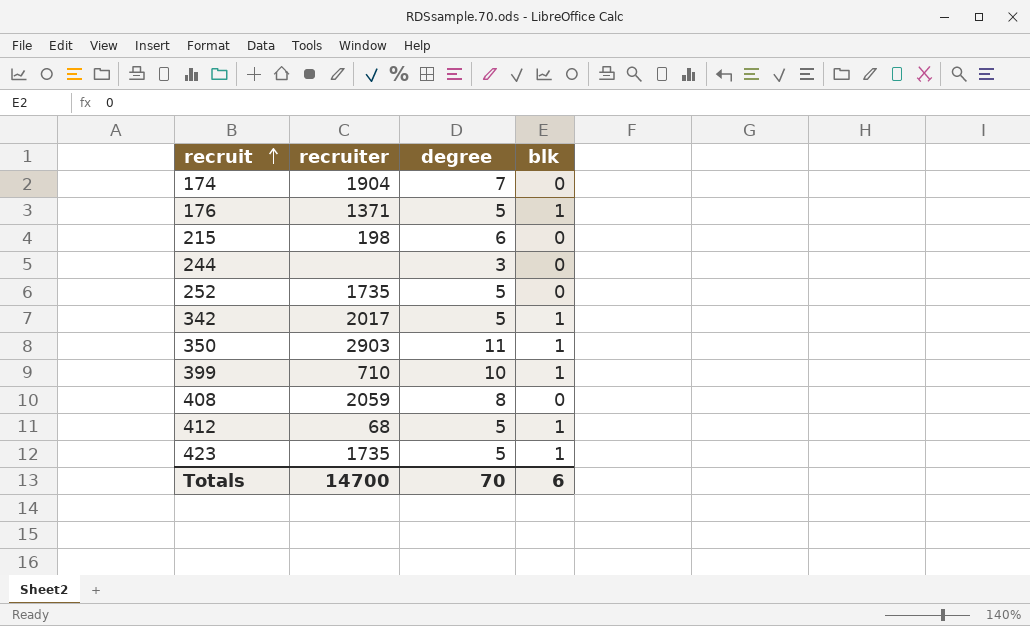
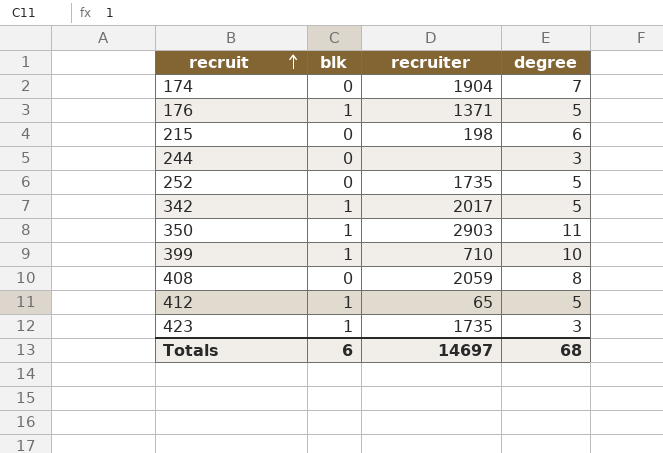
column blk | position: 4 -> 2
412 | recruiter: 68 -> 65
423 | degree: 5 -> 3
Totals | recruiter: 14700 -> 14697
Totals | degree: 70 -> 68

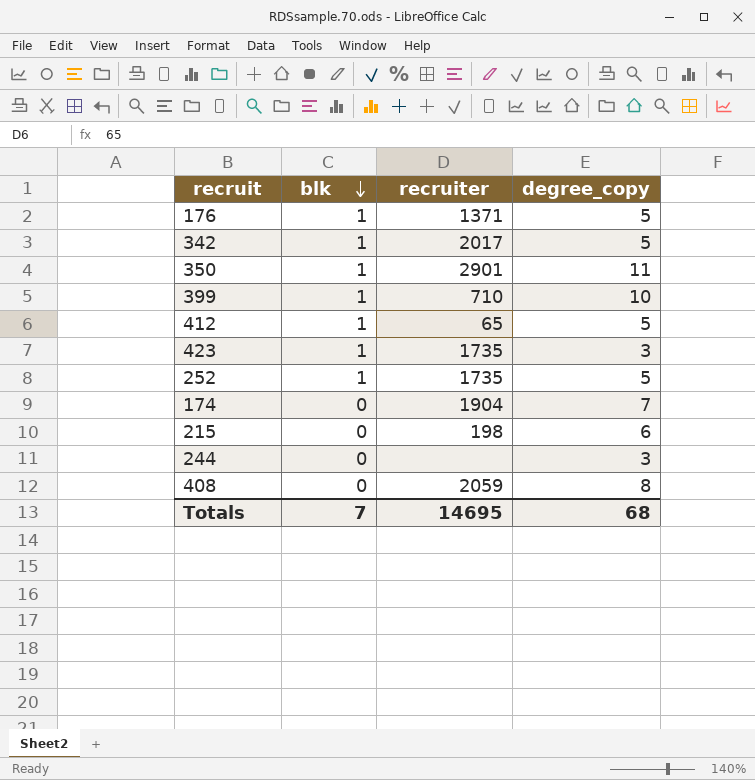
row order: recruit ascending -> blk descending
column name: degree -> degree_copy
350 | recruiter: 2903 -> 2901
252 | blk: 0 -> 1
Totals | blk: 6 -> 7
Totals | recruiter: 14697 -> 14695

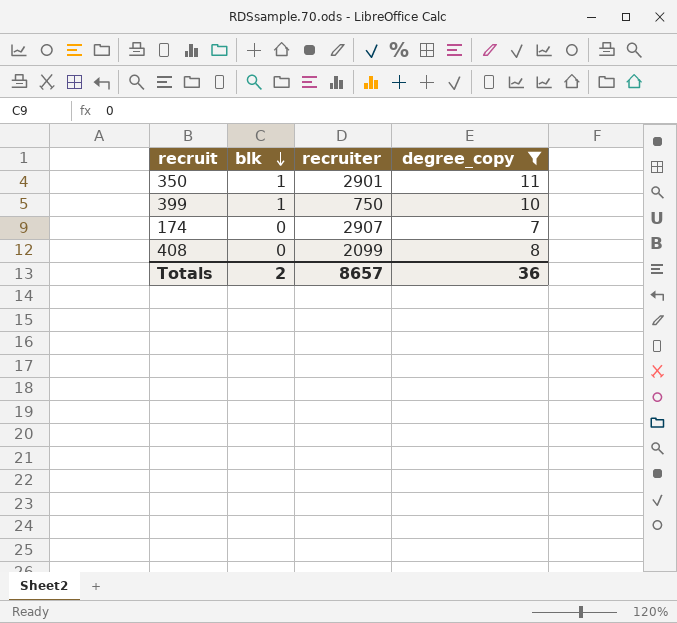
filter: none -> degree_copy >= 7
399 | recruiter: 710 -> 750
174 | recruiter: 1904 -> 2907
408 | recruiter: 2059 -> 2099
Totals | blk: 7 -> 2
Totals | recruiter: 14695 -> 8657
Totals | degree_copy: 68 -> 36

